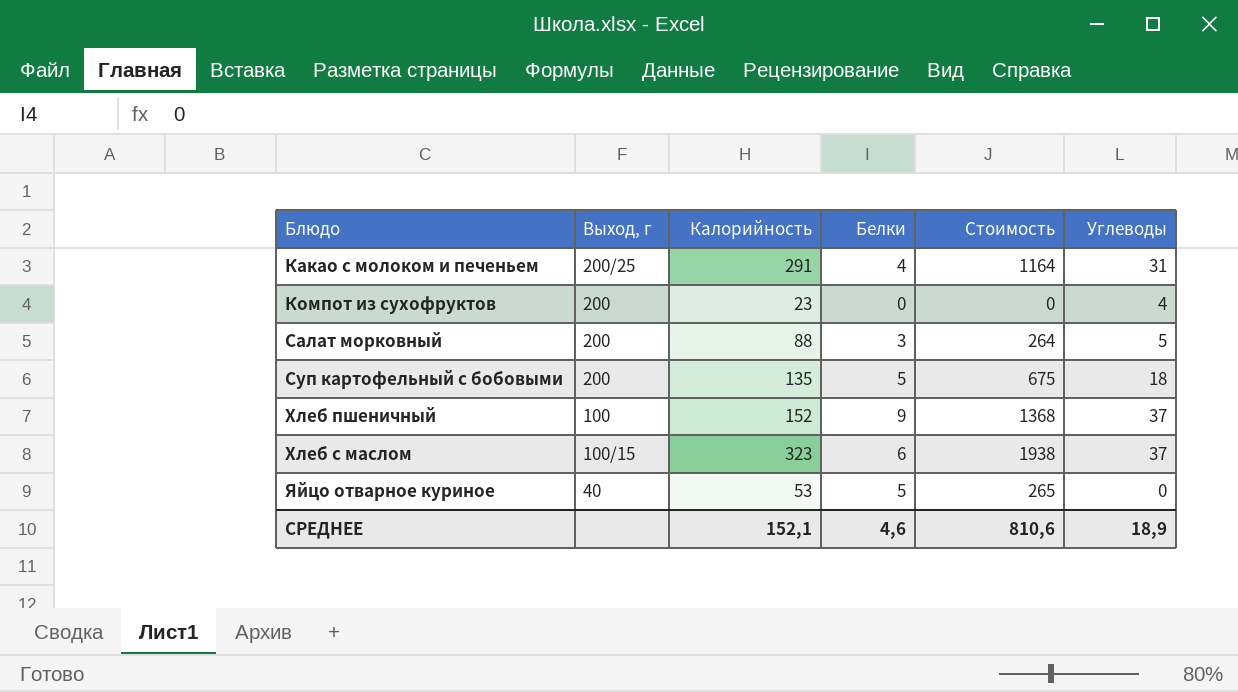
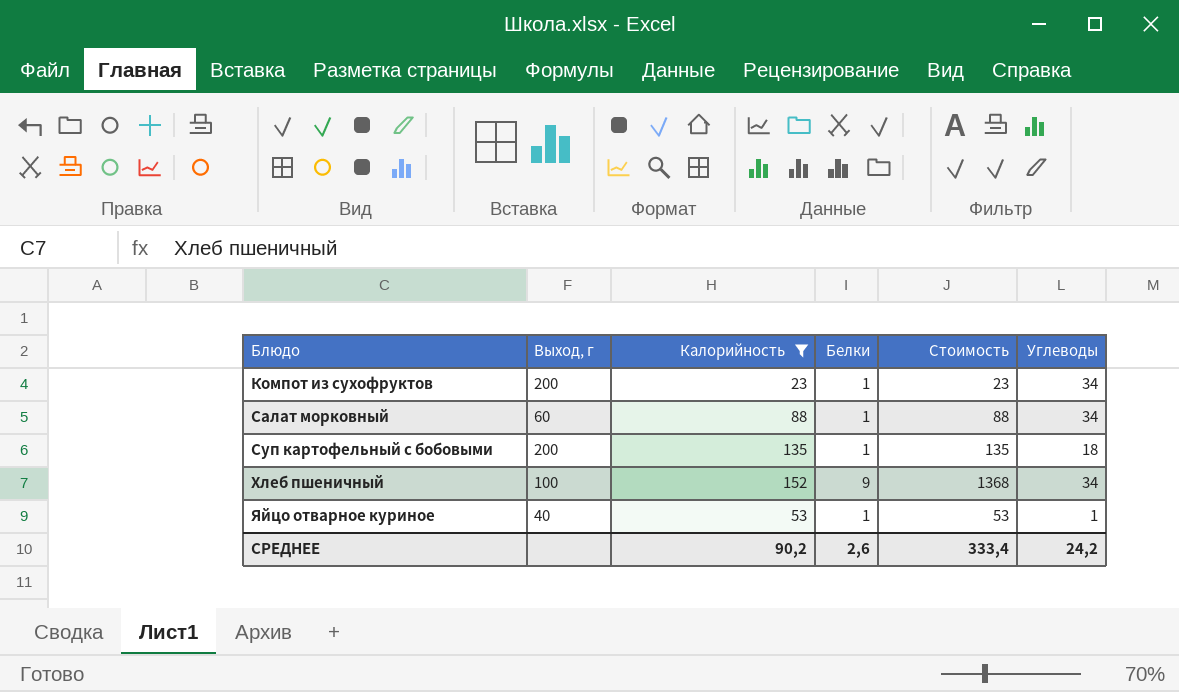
filter: none -> Калорийность <= 152
Компот из сухофруктов | Белки: 0 -> 1
Компот из сухофруктов | Стоимость: 0 -> 23
Компот из сухофруктов | Углеводы: 4 -> 34
Салат морковный | Выход, г: 200 -> 60
Салат морковный | Белки: 3 -> 1
Салат морковный | Стоимость: 264 -> 88
Салат морковный | Углеводы: 5 -> 34
Суп картофельный с бобовыми | Белки: 5 -> 1
Суп картофельный с бобовыми | Стоимость: 675 -> 135
Хлеб пшеничный | Углеводы: 37 -> 34
Яйцо отварное куриное | Белки: 5 -> 1
Яйцо отварное куриное | Стоимость: 265 -> 53
Яйцо отварное куриное | Углеводы: 0 -> 1
СРЕДНЕЕ | Калорийность: 152,1 -> 90,2
СРЕДНЕЕ | Белки: 4,6 -> 2,6
СРЕДНЕЕ | Стоимость: 810,6 -> 333,4
СРЕДНЕЕ | Углеводы: 18,9 -> 24,2

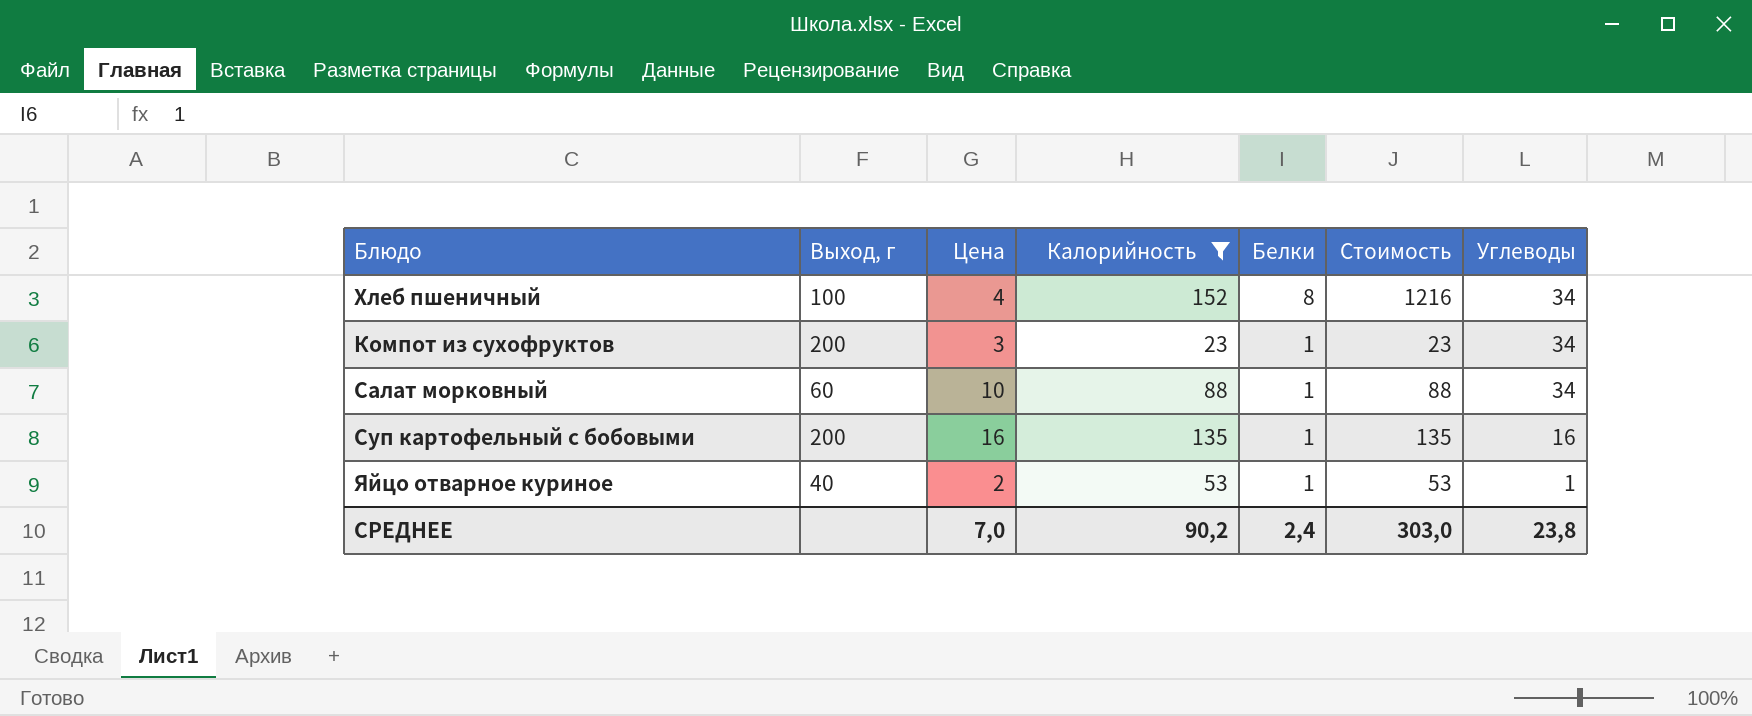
row order: Блюдо ascending -> Белки descending
column Цена | position: none -> 3
Хлеб пшеничный | Белки: 9 -> 8
Хлеб пшеничный | Стоимость: 1368 -> 1216
Суп картофельный с бобовыми | Углеводы: 18 -> 16
СРЕДНЕЕ | Белки: 2,6 -> 2,4
СРЕДНЕЕ | Стоимость: 333,4 -> 303,0
СРЕДНЕЕ | Углеводы: 24,2 -> 23,8

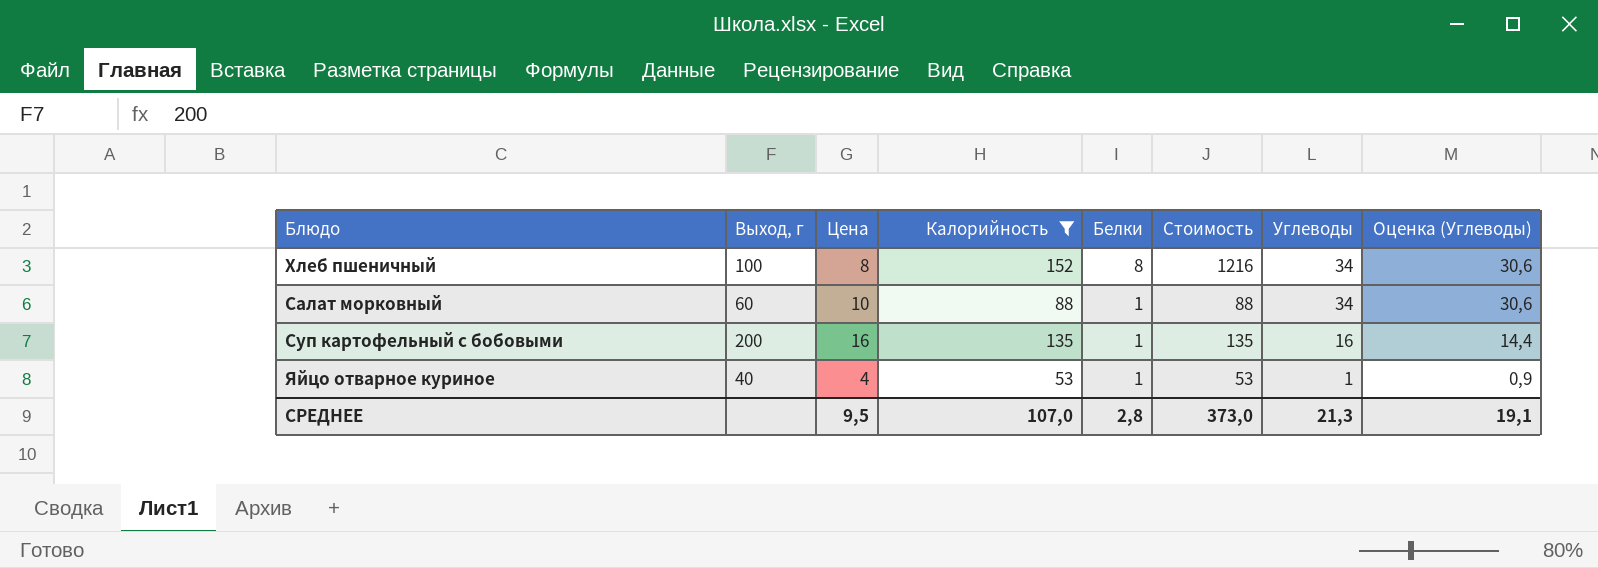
column Оценка (Углеводы) | formula: none -> [Углеводы] * 0,9
row Компот из сухофруктов: 200 | 3 | 23 | 1 | 23 | 34 -> none
Хлеб пшеничный | Цена: 4 -> 8
Яйцо отварное куриное | Цена: 2 -> 4
СРЕДНЕЕ | Цена: 7,0 -> 9,5
СРЕДНЕЕ | Калорийность: 90,2 -> 107,0
СРЕДНЕЕ | Белки: 2,4 -> 2,8
СРЕДНЕЕ | Стоимость: 303,0 -> 373,0
СРЕДНЕЕ | Углеводы: 23,8 -> 21,3

